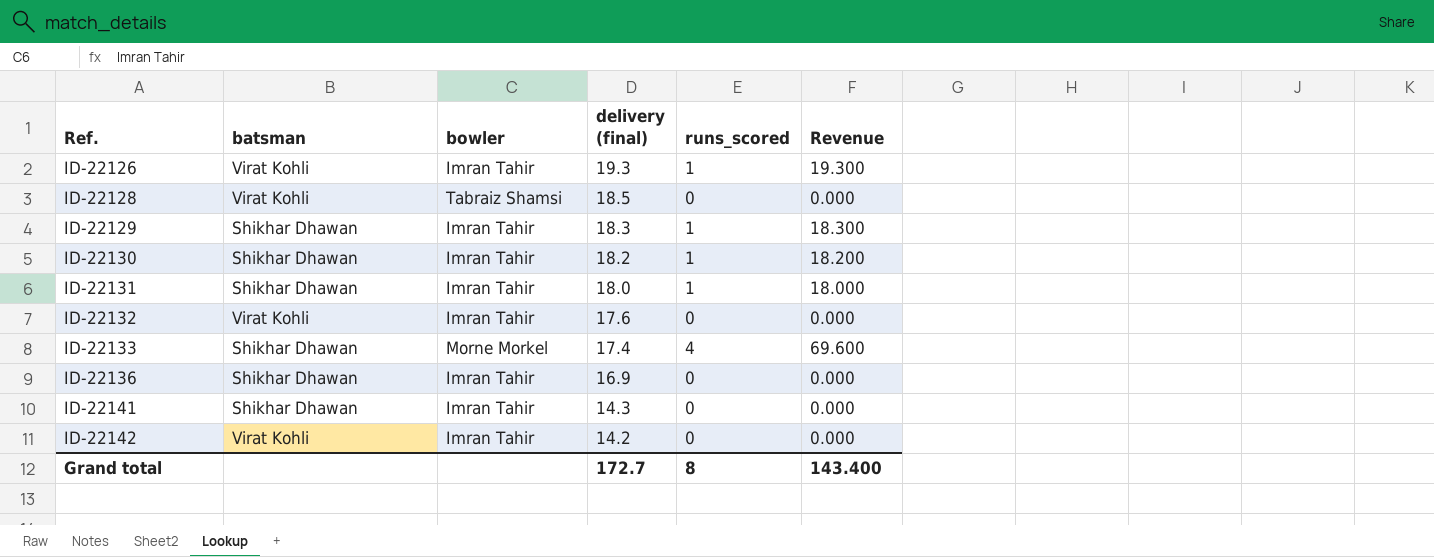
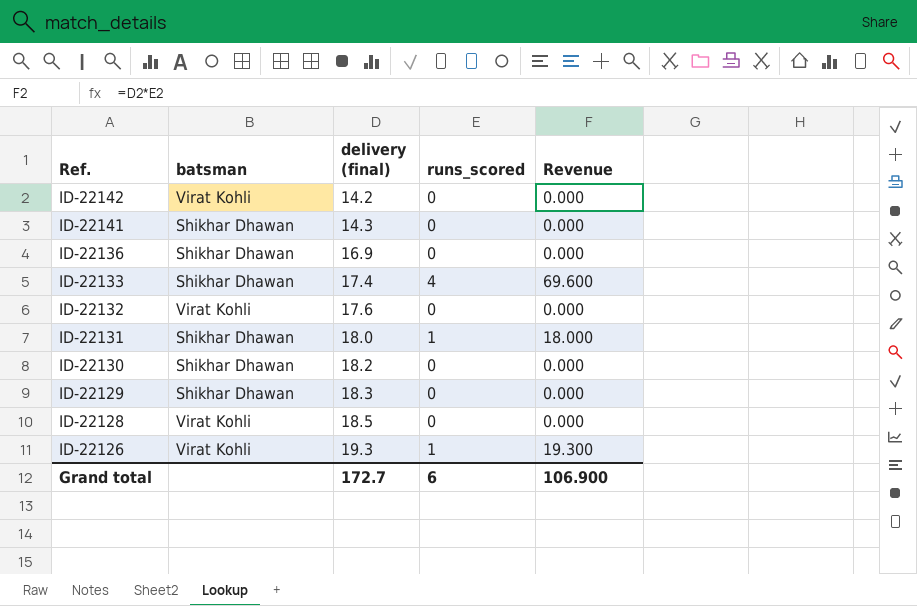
row order: Ref. ascending -> Ref. descending
column bowler | position: 3 -> none
ID-22130 | runs_scored: 1 -> 0
ID-22130 | Revenue: 18.200 -> 0.000
ID-22129 | runs_scored: 1 -> 0
ID-22129 | Revenue: 18.300 -> 0.000
Grand total | runs_scored: 8 -> 6
Grand total | Revenue: 143.400 -> 106.900

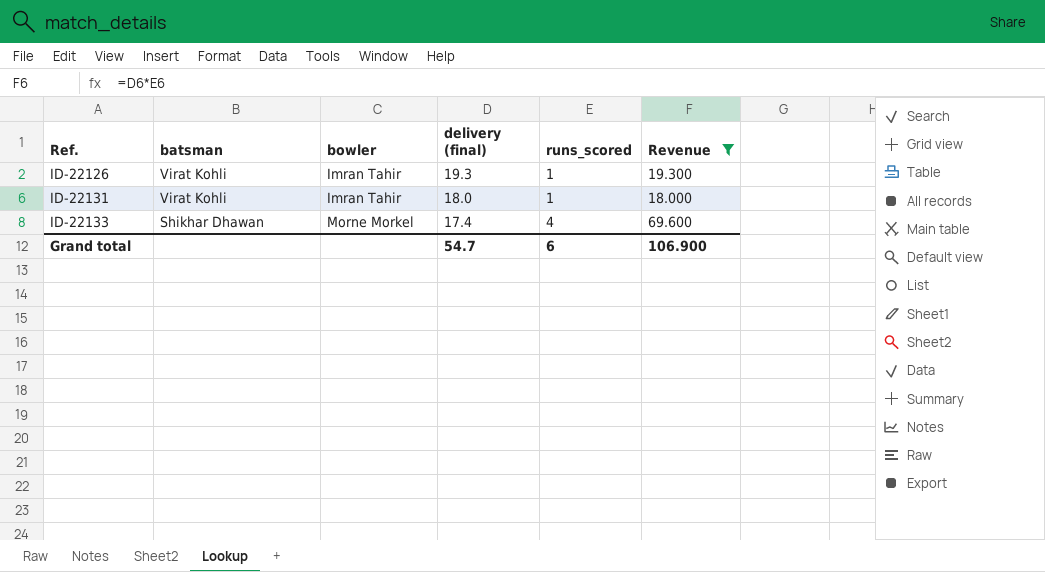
filter: none -> Revenue != 0.000
row order: Ref. descending -> Ref. ascending
column bowler | position: none -> 3
ID-22131 | batsman: Shikhar Dhawan -> Virat Kohli
Grand total | delivery (final): 172.7 -> 54.7

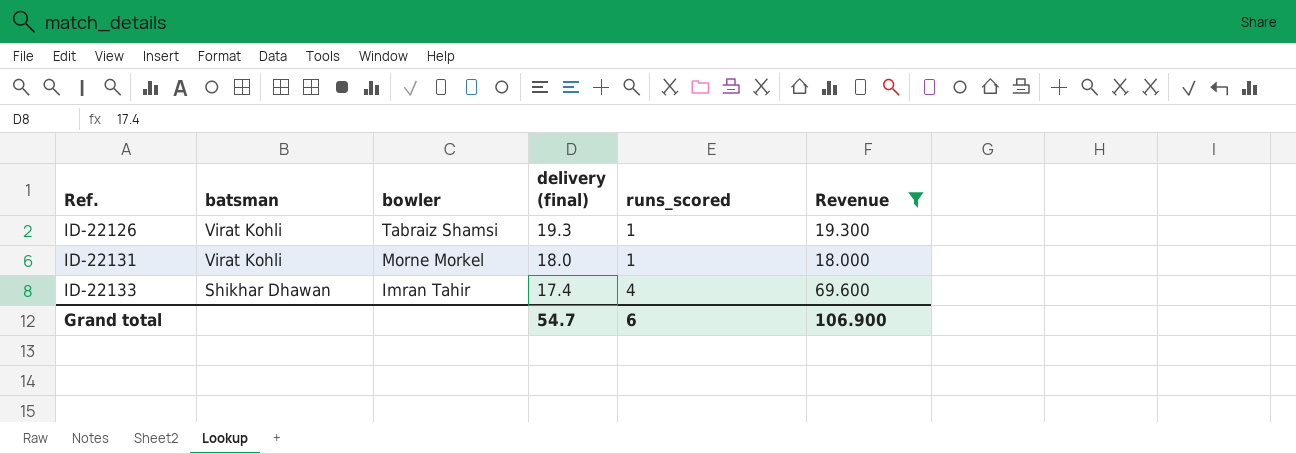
ID-22126 | bowler: Imran Tahir -> Tabraiz Shamsi
ID-22131 | bowler: Imran Tahir -> Morne Morkel
ID-22133 | bowler: Morne Morkel -> Imran Tahir

